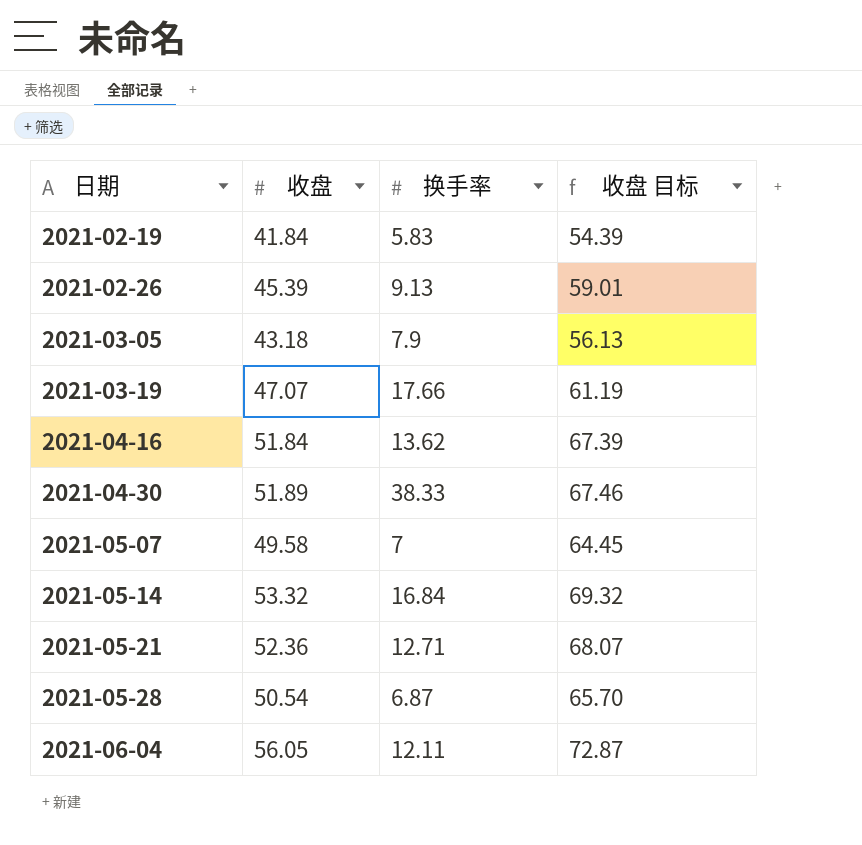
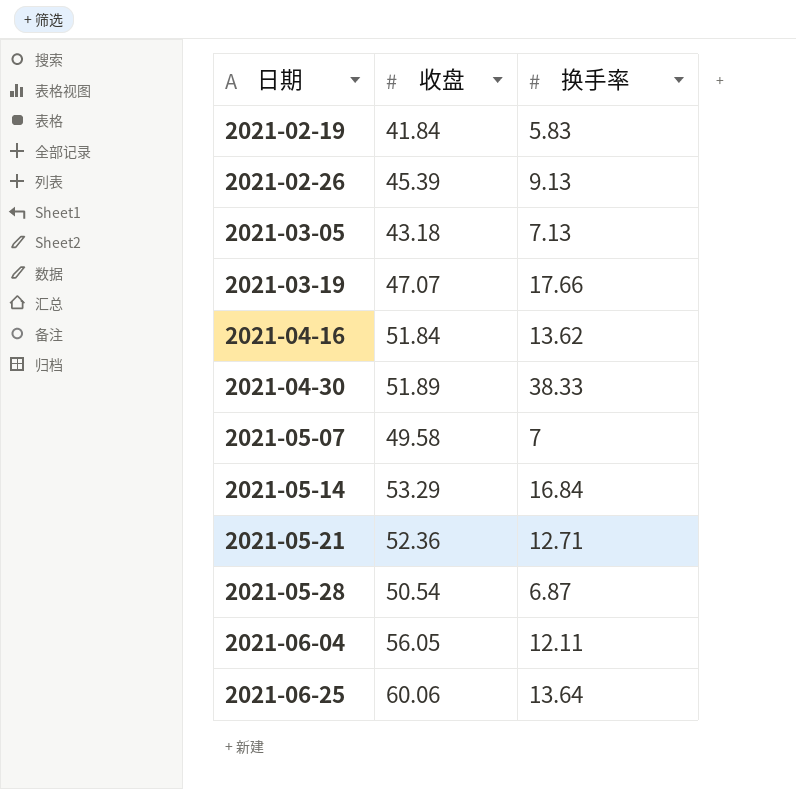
column 收盘 目标 | formula: [收盘] * 1.3 -> none
2021-03-05 | 换手率: 7.9 -> 7.13
2021-05-14 | 收盘: 53.32 -> 53.29
row 2021-06-25: none -> 60.06 | 13.64

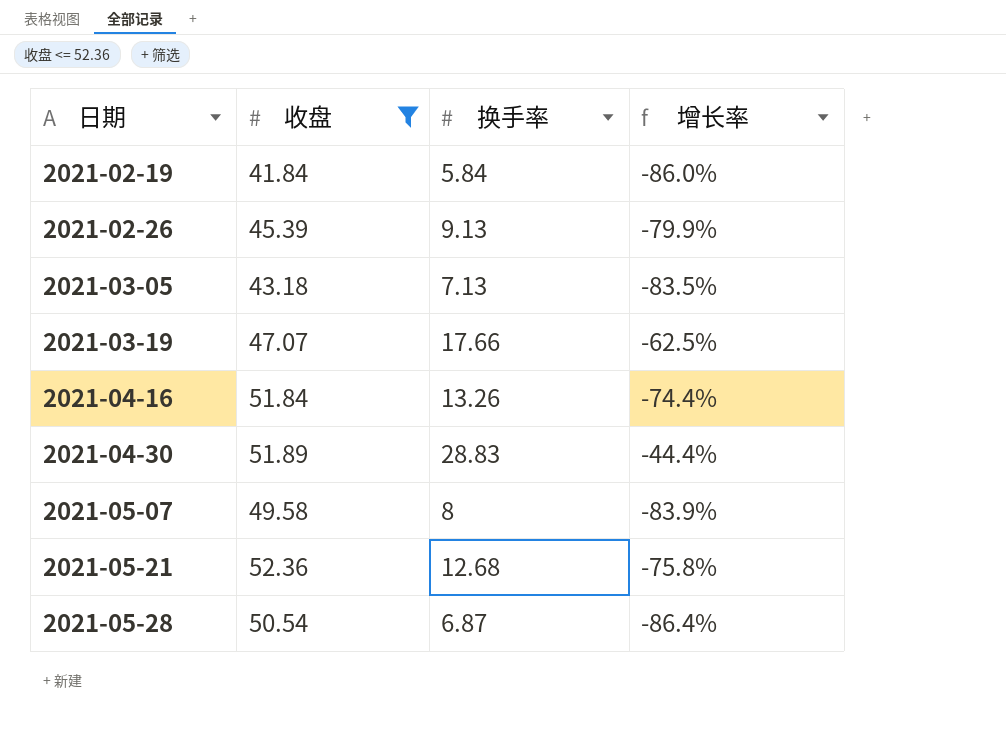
filter: none -> 收盘 <= 52.36
column 增长率 | formula: none -> ([换手率] - [收盘]) / [收盘]
2021-02-19 | 换手率: 5.83 -> 5.84
2021-04-16 | 换手率: 13.62 -> 13.26
2021-04-30 | 换手率: 38.33 -> 28.83
2021-05-07 | 换手率: 7 -> 8
2021-05-21 | 换手率: 12.71 -> 12.68

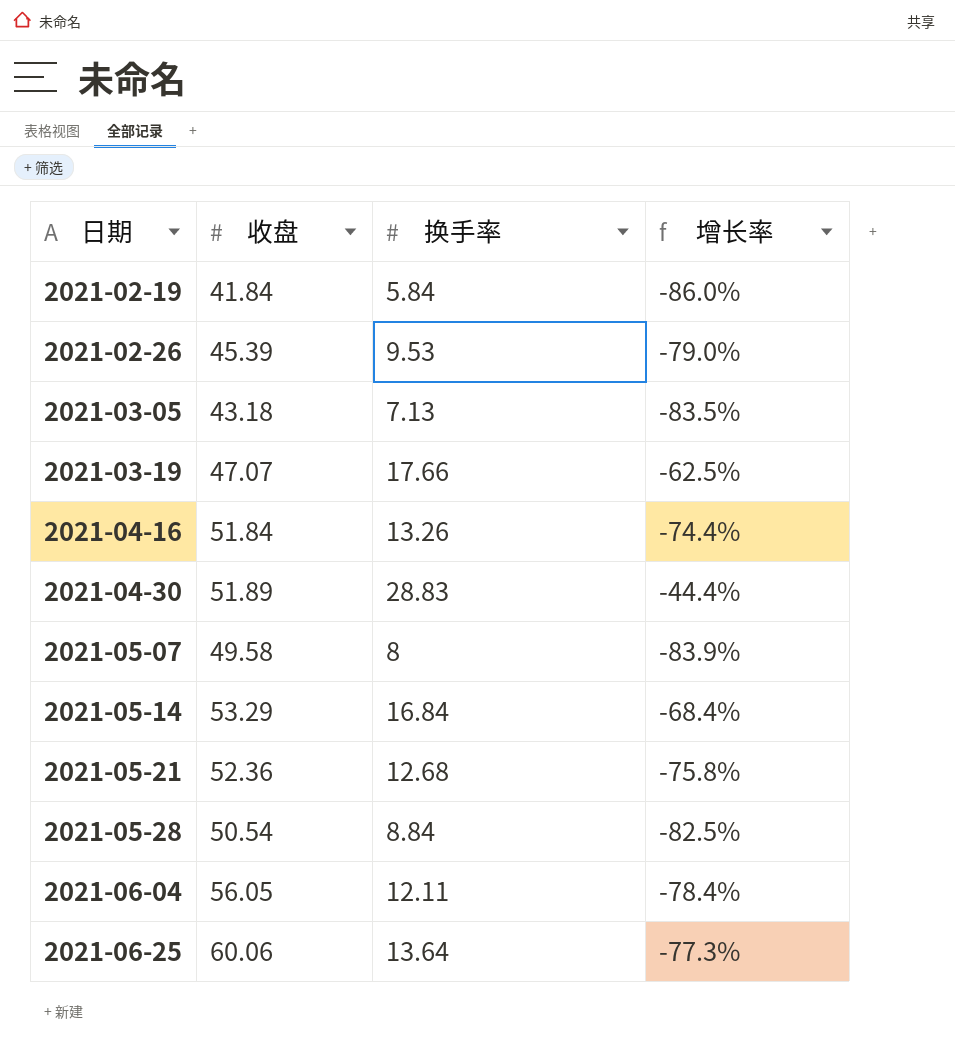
filter: 收盘 <= 52.36 -> none
2021-02-26 | 换手率: 9.13 -> 9.53
2021-02-26 | 增长率: -79.9% -> -79.0%
2021-05-28 | 换手率: 6.87 -> 8.84
2021-05-28 | 增长率: -86.4% -> -82.5%

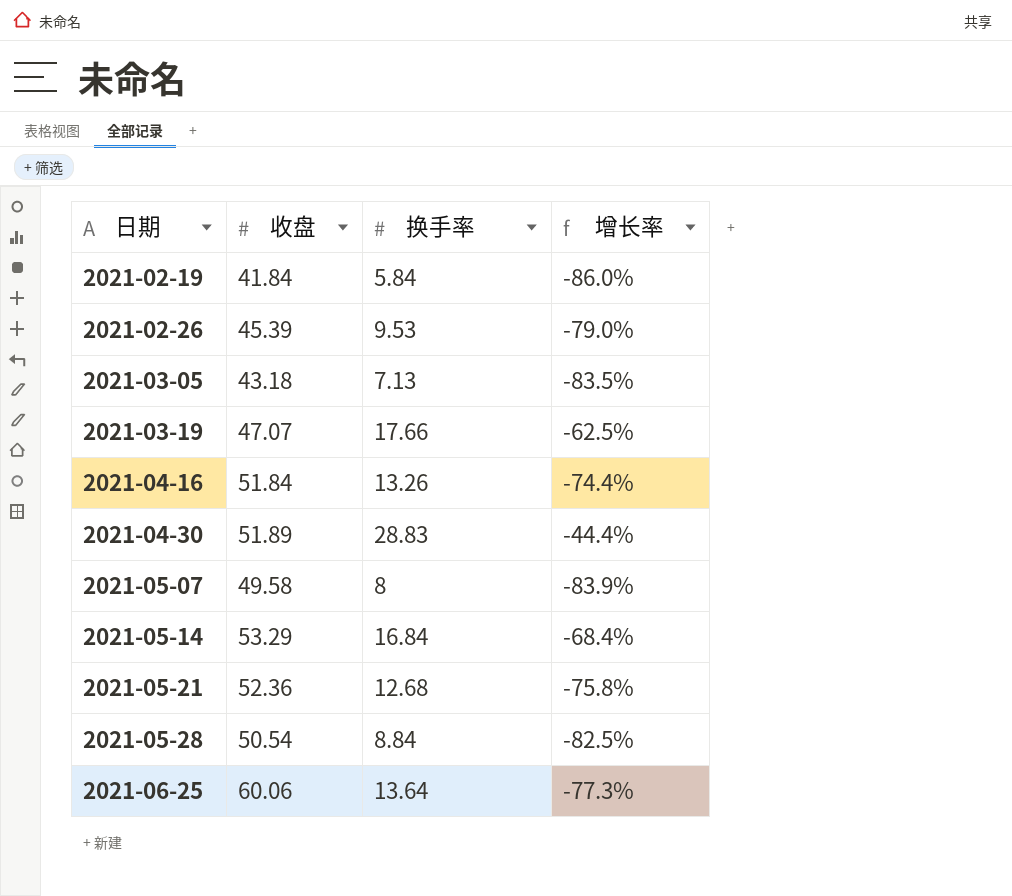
row 2021-06-04: 56.05 | 12.11 | -78.4% -> none

